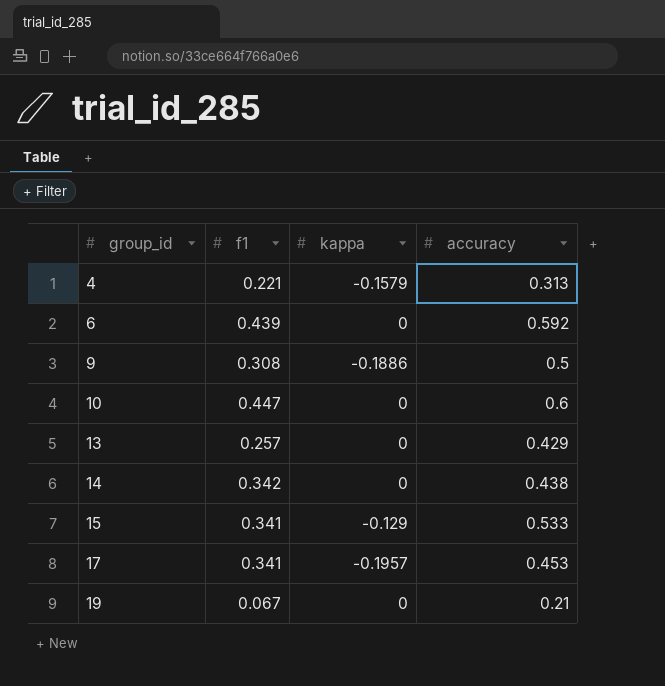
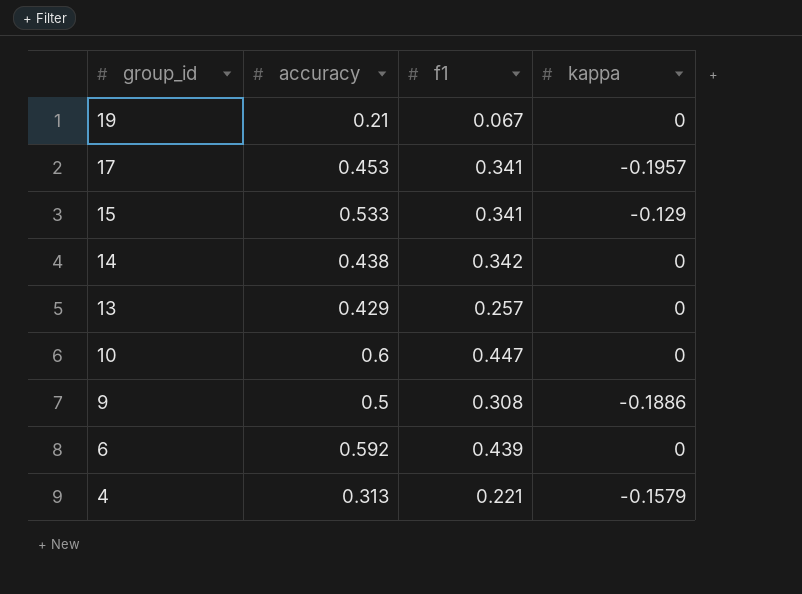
row order: group_id ascending -> group_id descending
column accuracy | position: 4 -> 2

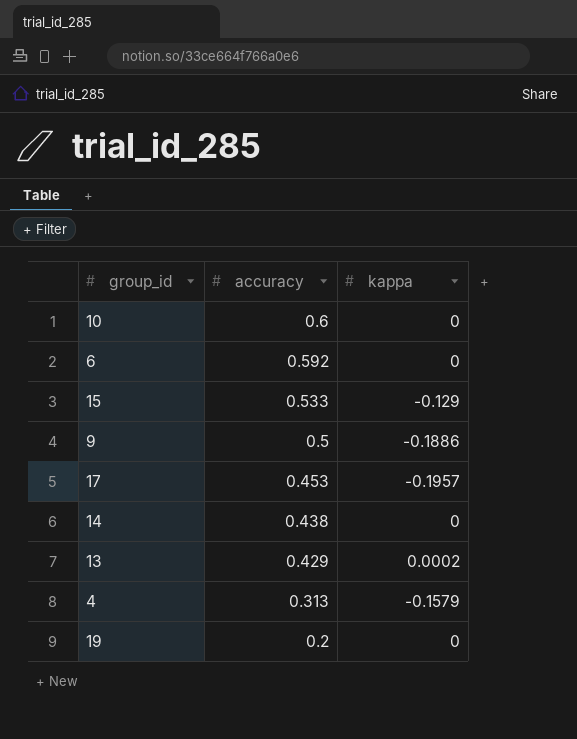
row order: group_id descending -> accuracy descending
column f1 | position: 3 -> none
13 | kappa: 0 -> 0.0002
19 | accuracy: 0.21 -> 0.2

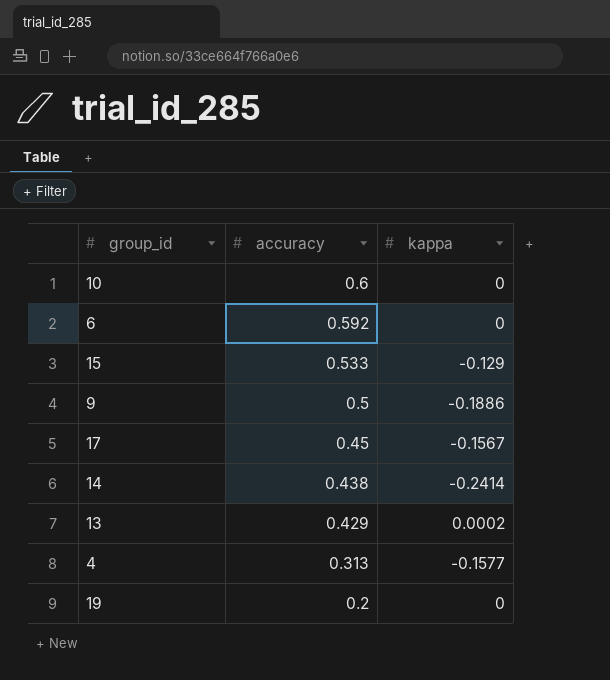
17 | accuracy: 0.453 -> 0.45
17 | kappa: -0.1957 -> -0.1567
14 | kappa: 0 -> -0.2414
4 | kappa: -0.1579 -> -0.1577

